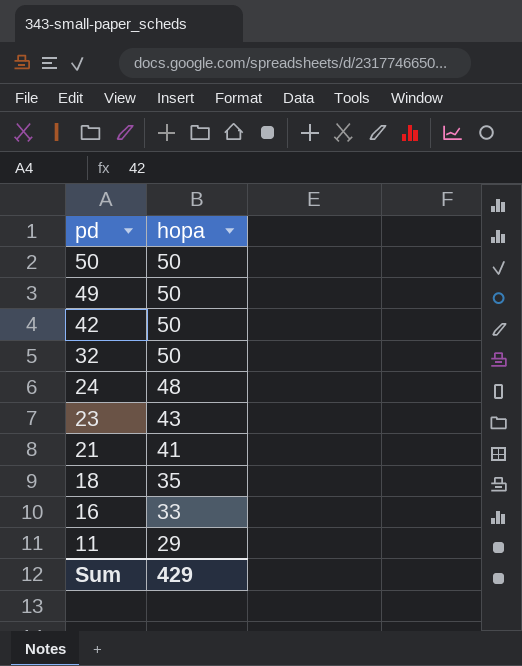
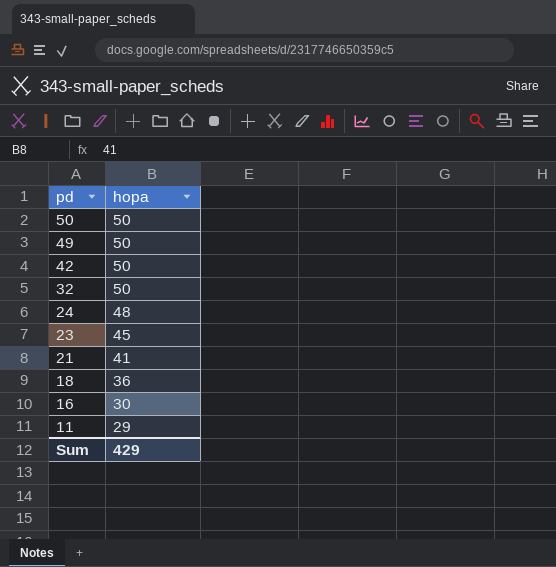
23 | hopa: 43 -> 45
18 | hopa: 35 -> 36
16 | hopa: 33 -> 30

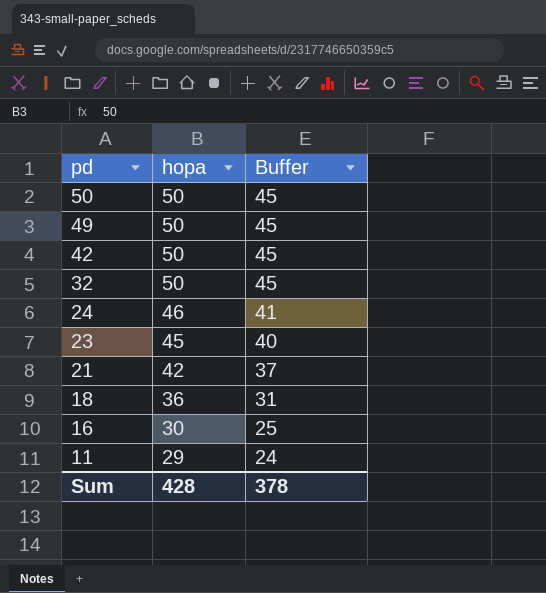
column Buffer | formula: none -> [hopa] - 5
24 | hopa: 48 -> 46
21 | hopa: 41 -> 42
Sum | hopa: 429 -> 428

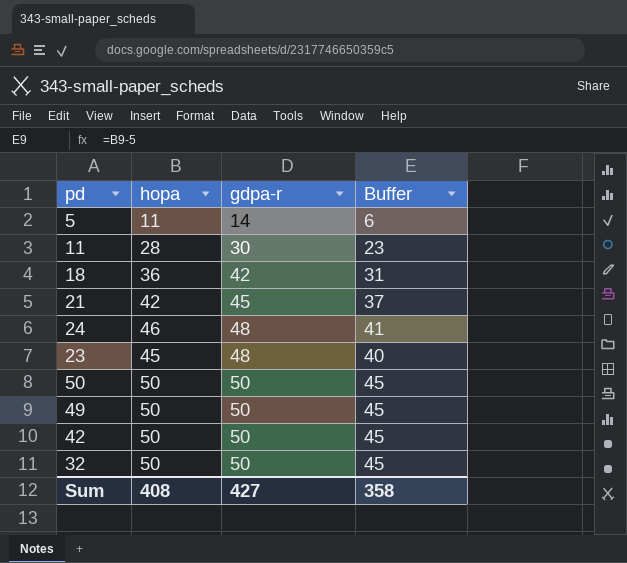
row order: pd descending -> gdpa-r ascending
column gdpa-r | position: none -> 3
row 16: 30 | 25 -> none
row 5: none -> 11 | 14 | 6
11 | hopa: 29 -> 28
11 | Buffer: 24 -> 23
Sum | hopa: 428 -> 408
Sum | Buffer: 378 -> 358

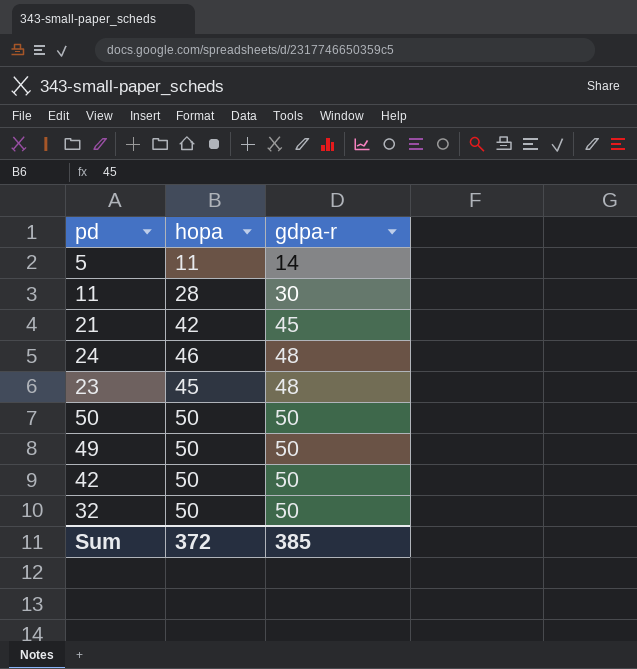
column Buffer | formula: [hopa] - 5 -> none
row 18: 36 | 42 | 31 -> none
Sum | hopa: 408 -> 372
Sum | gdpa-r: 427 -> 385

